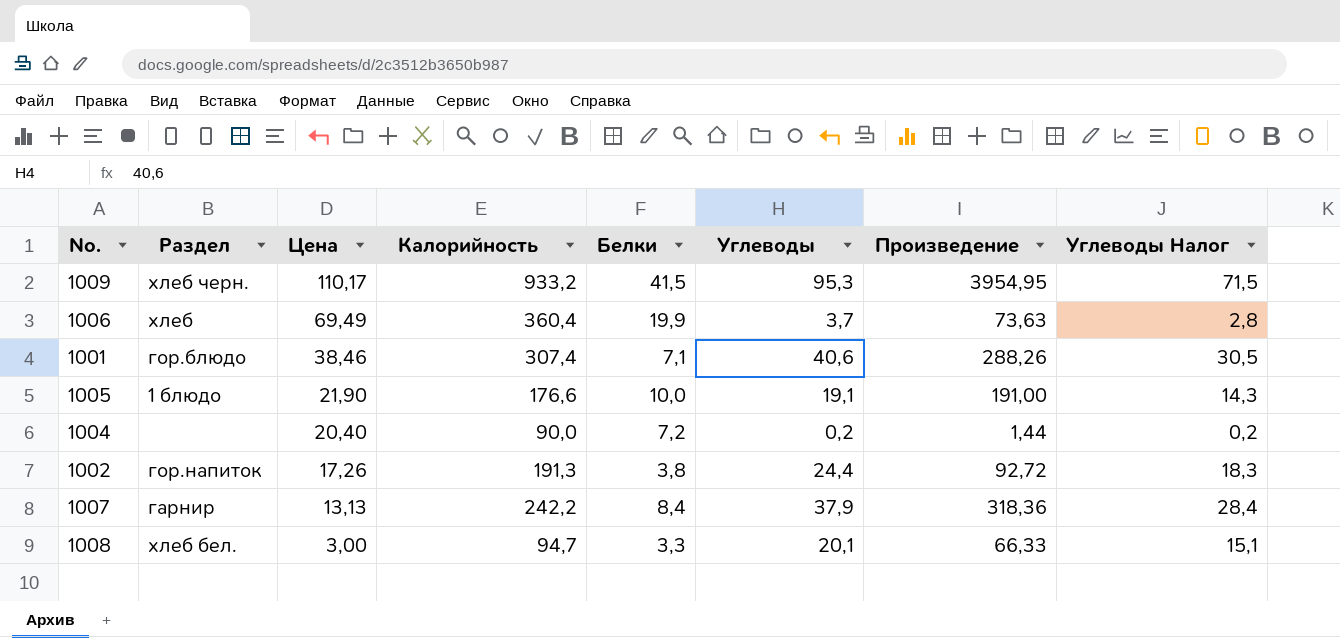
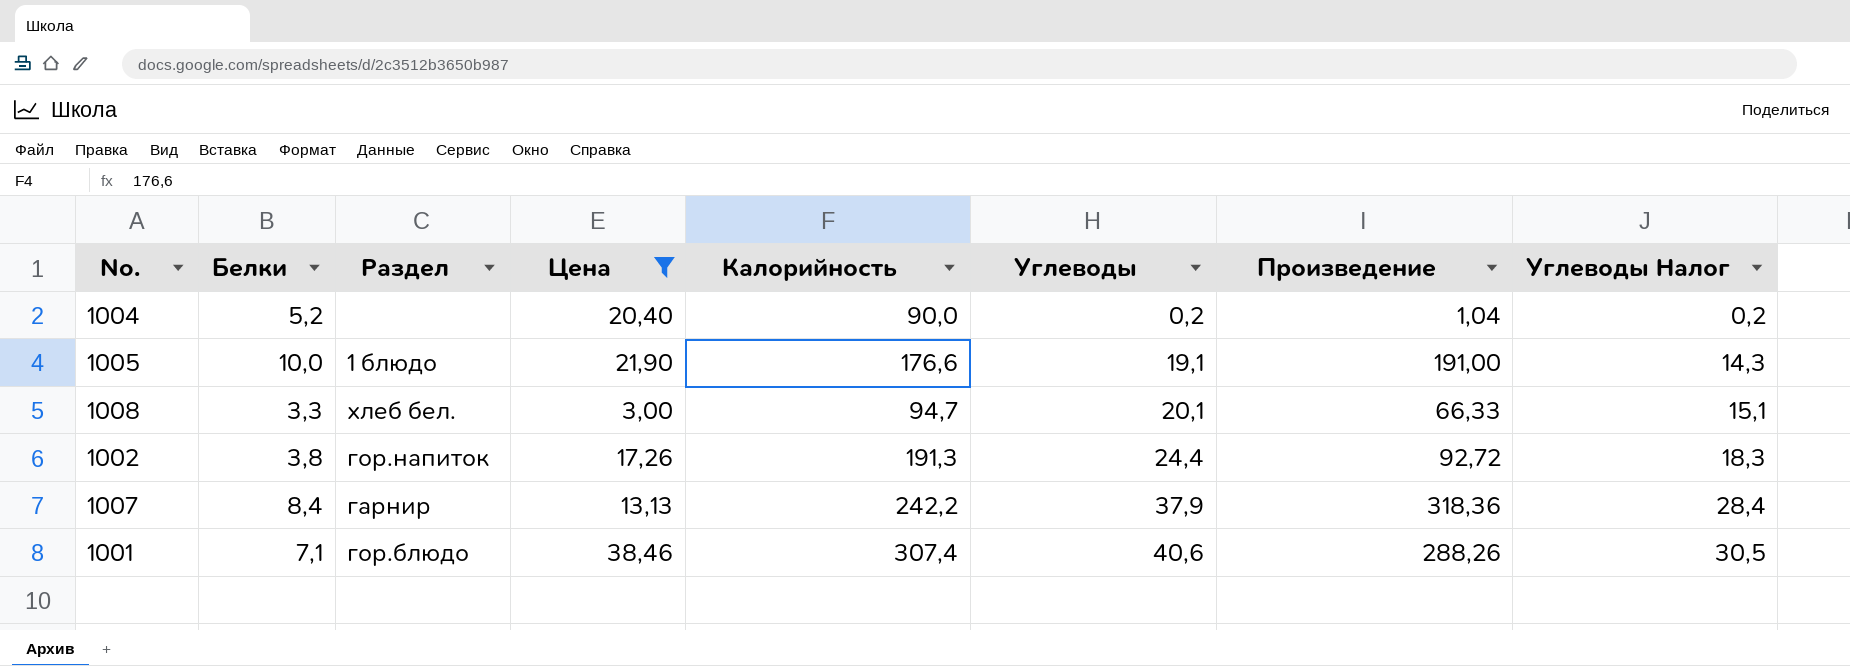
filter: none -> Цена <= 38,46
row order: Цена descending -> Углеводы ascending
column Белки | position: 5 -> 2
1004 | Белки: 7,2 -> 5,2
1004 | Произведение: 1,44 -> 1,04

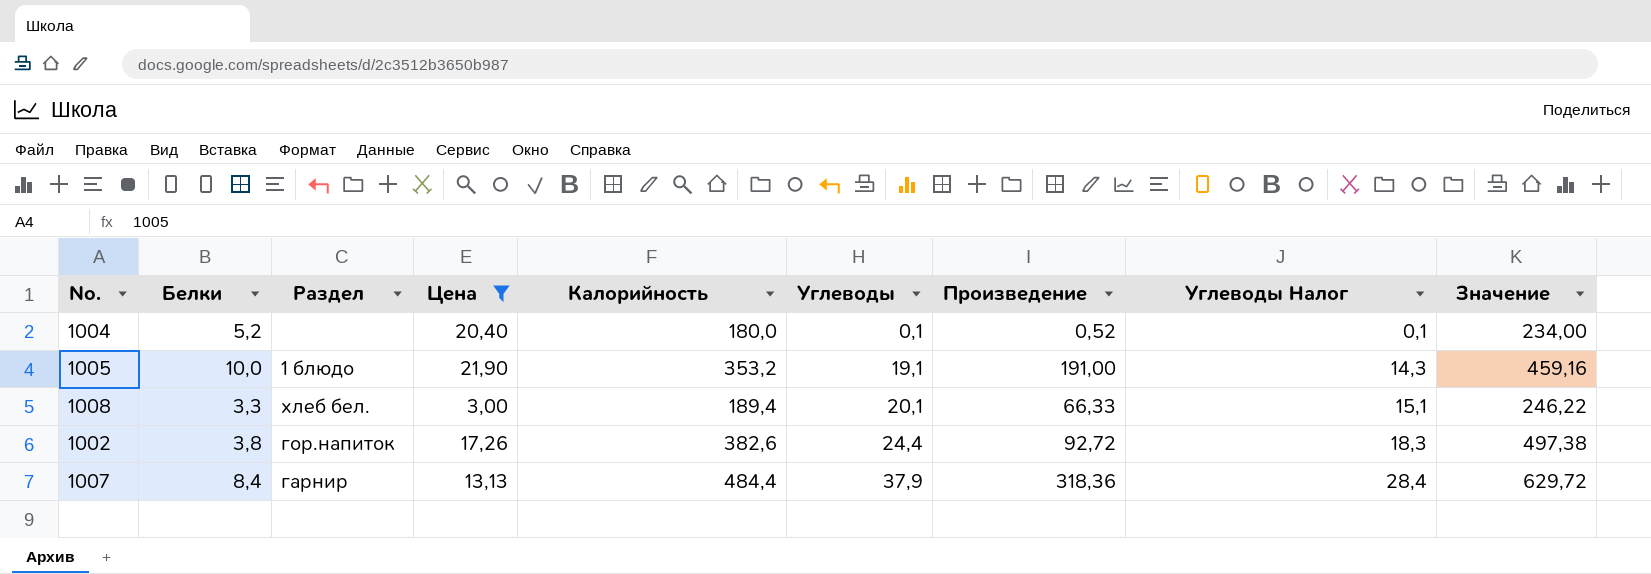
column Значение | formula: none -> [Калорийность] * 1,3
row 1001: 7,1 | гор.блюдо | 38,46 | 307,4 | 40,6 | 288,26 | 30,5 -> none
1004 | Калорийность: 90,0 -> 180,0
1004 | Углеводы: 0,2 -> 0,1
1004 | Произведение: 1,04 -> 0,52
1004 | Углеводы Налог: 0,2 -> 0,1
1005 | Калорийность: 176,6 -> 353,2
1008 | Калорийность: 94,7 -> 189,4
1002 | Калорийность: 191,3 -> 382,6
1007 | Калорийность: 242,2 -> 484,4

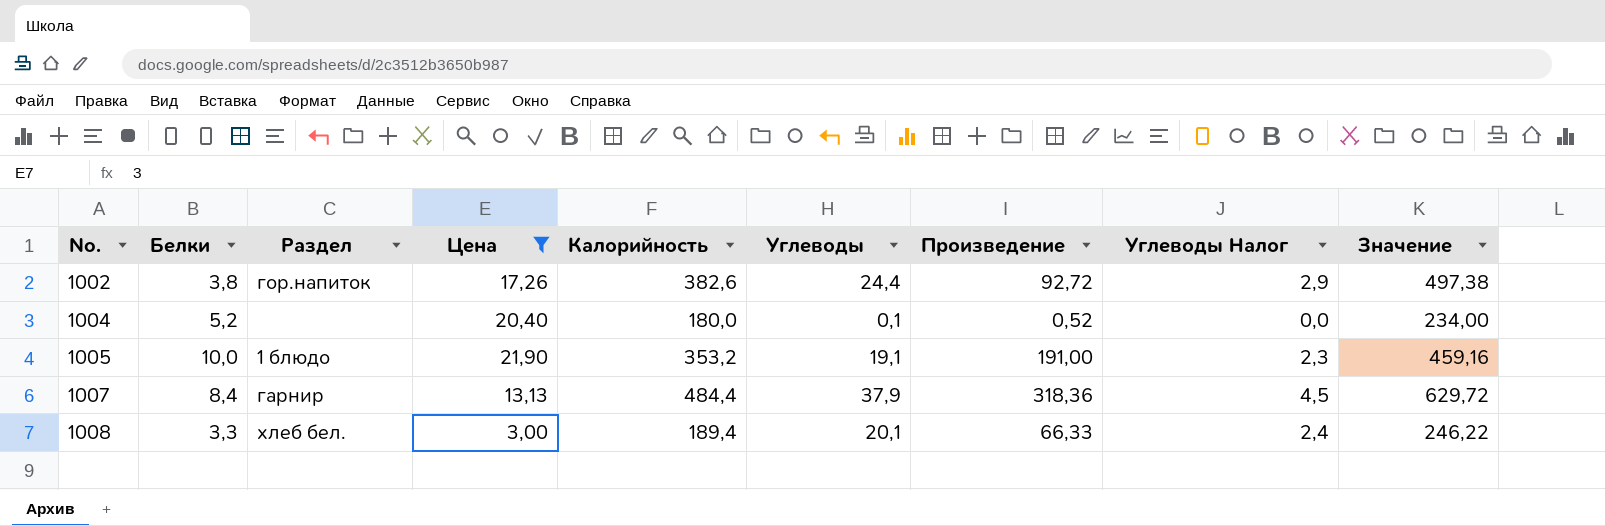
row order: Углеводы ascending -> No. ascending
column Углеводы Налог | formula: [Углеводы] * 0,75 -> [Углеводы] * 0,12

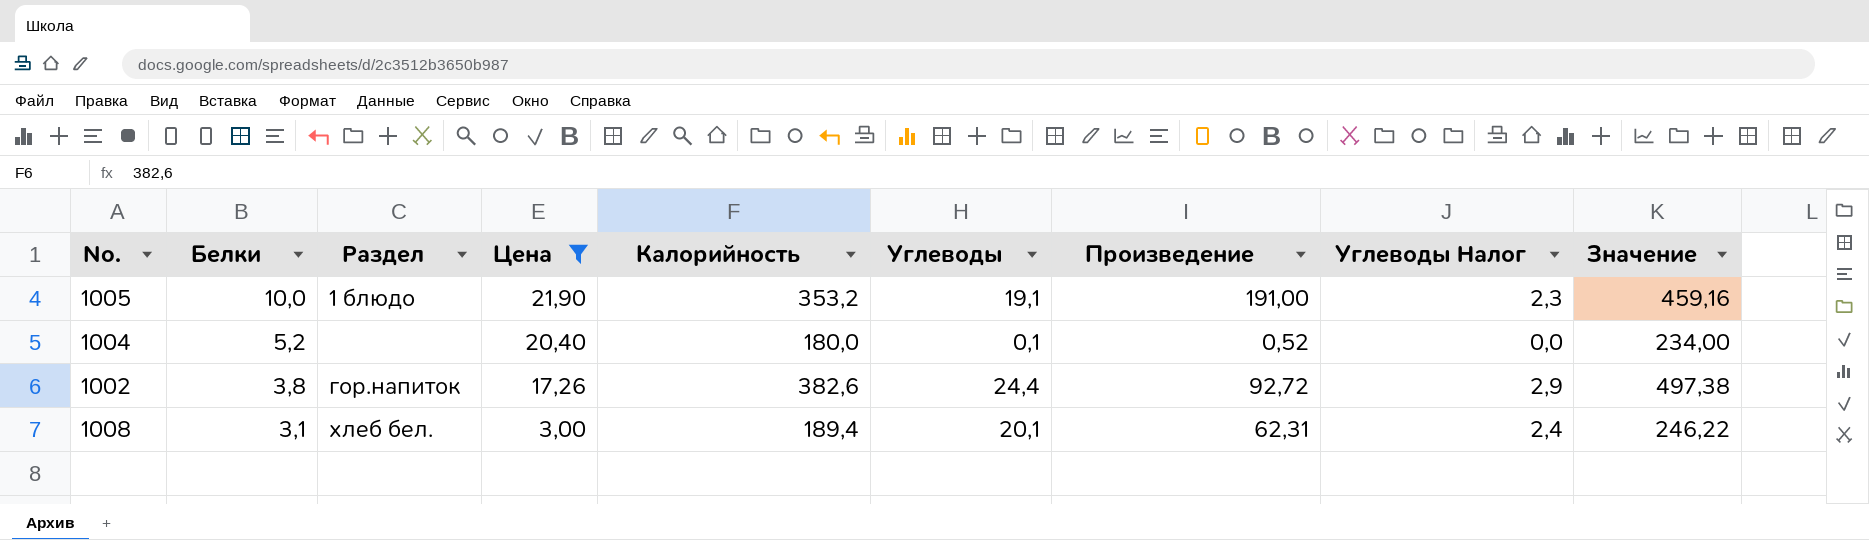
row order: No. ascending -> Белки descending
row 1007: 8,4 | гарнир | 13,13 | 484,4 | 37,9 | 318,36 | 4,5 | 629,72 -> none
1008 | Белки: 3,3 -> 3,1
1008 | Произведение: 66,33 -> 62,31

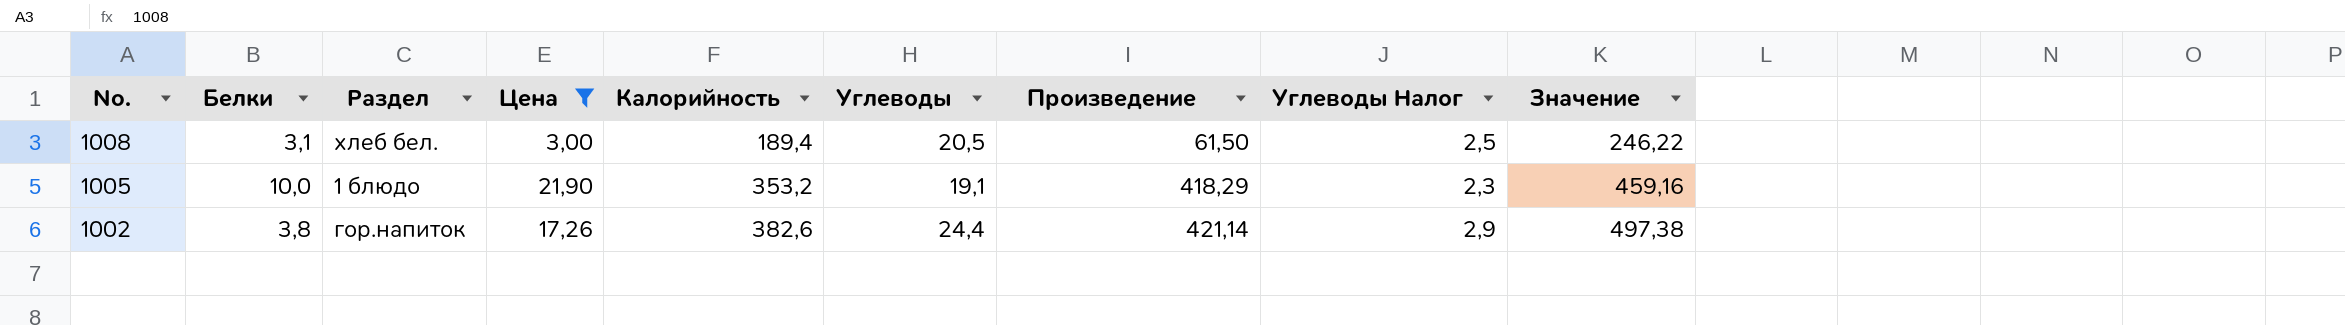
row order: Белки descending -> No. descending
column Произведение | formula: [Белки] * [Углеводы] -> [Цена] * [Углеводы]
row 1004: 5,2 | none | 20,40 | 180,0 | 0,1 | 0,52 | 0,0 | 234,00 -> none
1008 | Углеводы: 20,1 -> 20,5
1008 | Углеводы Налог: 2,4 -> 2,5

